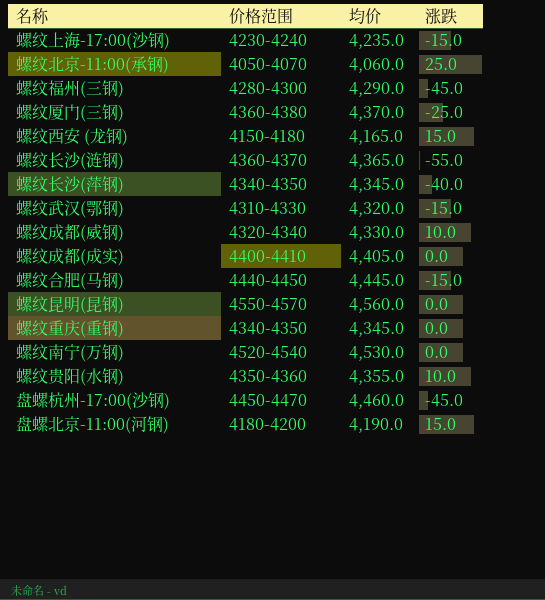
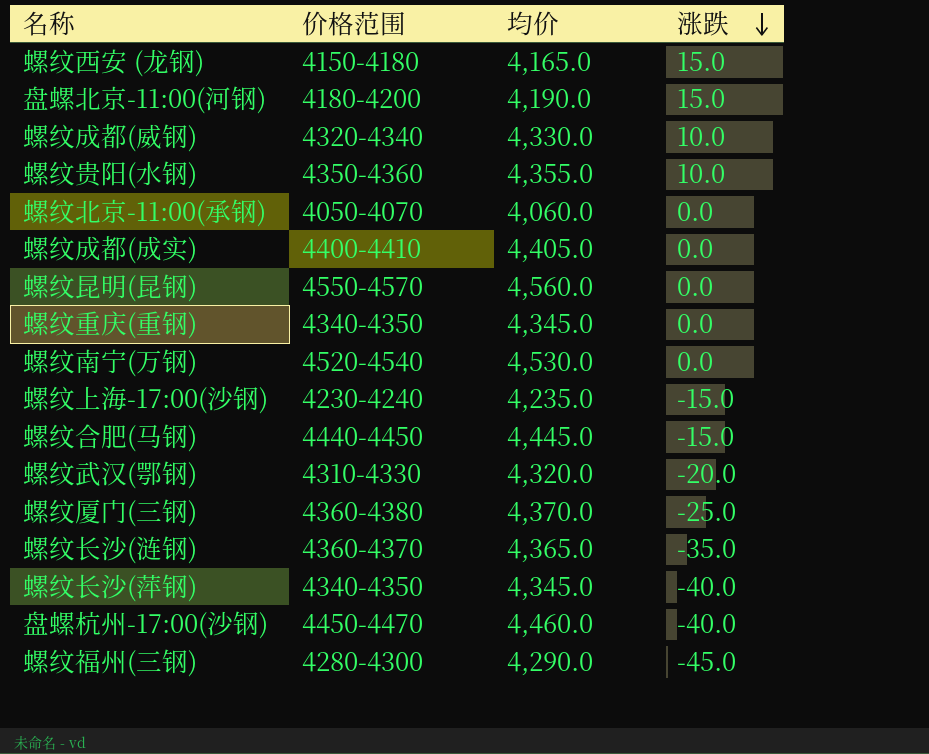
row order: none -> 涨跌 descending
螺纹北京-11:00(承钢) | 涨跌: 25.0 -> 0.0
螺纹武汉(鄂钢) | 涨跌: -15.0 -> -20.0
螺纹长沙(涟钢) | 涨跌: -55.0 -> -35.0
盘螺杭州-17:00(沙钢) | 涨跌: -45.0 -> -40.0

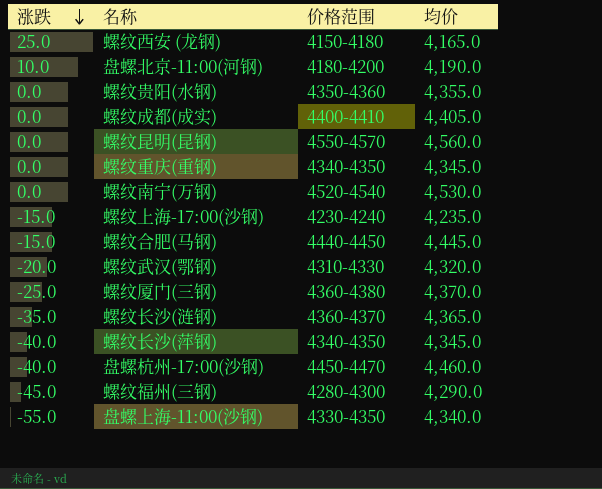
column 涨跌 | position: 4 -> 1
row 螺纹成都(威钢): 4320-4340 | 4,330.0 | 10.0 -> none
row 螺纹北京-11:00(承钢): 4050-4070 | 4,060.0 | 0.0 -> none
螺纹西安 (龙钢) | 涨跌: 15.0 -> 25.0
盘螺北京-11:00(河钢) | 涨跌: 15.0 -> 10.0
螺纹贵阳(水钢) | 涨跌: 10.0 -> 0.0
row 盘螺上海-11:00(沙钢): none -> -55.0 | 4330-4350 | 4,340.0

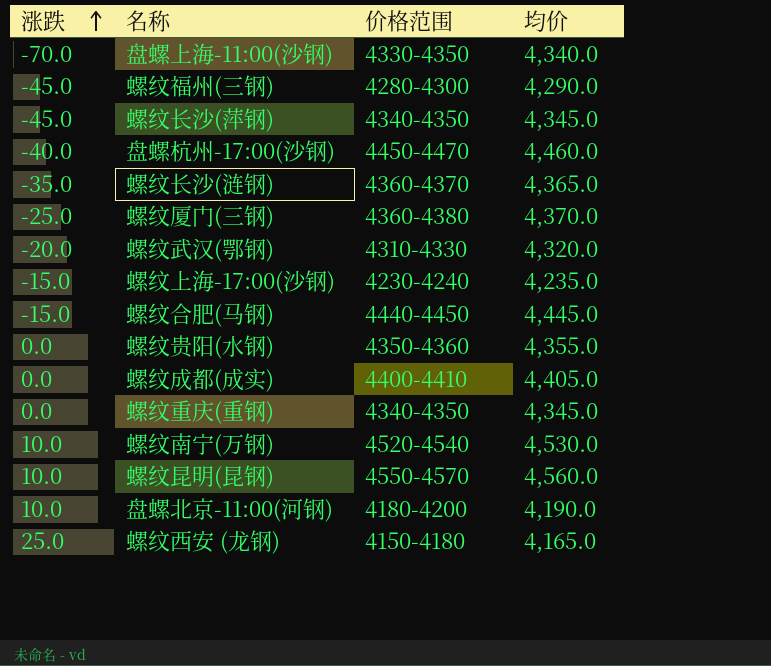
row order: 涨跌 descending -> 涨跌 ascending
盘螺上海-11:00(沙钢) | 涨跌: -55.0 -> -70.0
螺纹长沙(萍钢) | 涨跌: -40.0 -> -45.0
螺纹南宁(万钢) | 涨跌: 0.0 -> 10.0
螺纹昆明(昆钢) | 涨跌: 0.0 -> 10.0

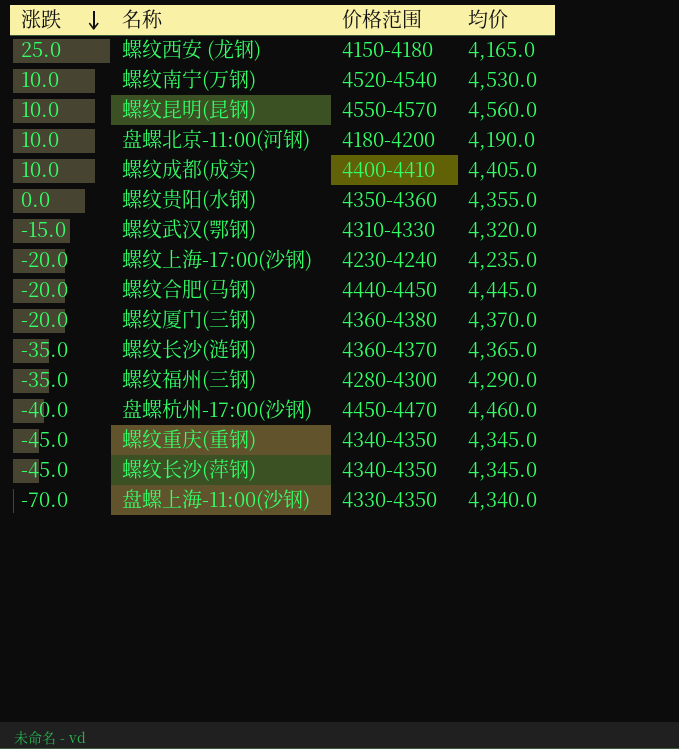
row order: 涨跌 ascending -> 涨跌 descending
螺纹成都(成实) | 涨跌: 0.0 -> 10.0
螺纹武汉(鄂钢) | 涨跌: -20.0 -> -15.0
螺纹上海-17:00(沙钢) | 涨跌: -15.0 -> -20.0
螺纹合肥(马钢) | 涨跌: -15.0 -> -20.0
螺纹厦门(三钢) | 涨跌: -25.0 -> -20.0
螺纹福州(三钢) | 涨跌: -45.0 -> -35.0
螺纹重庆(重钢) | 涨跌: 0.0 -> -45.0

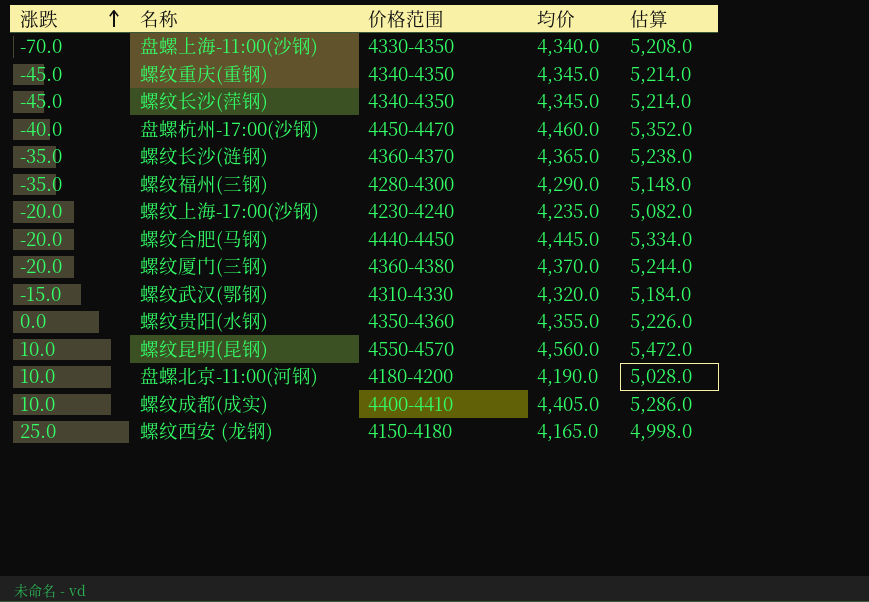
row order: 涨跌 descending -> 涨跌 ascending
column 估算 | formula: none -> [均价] * 1.2
row 螺纹南宁(万钢): 10.0 | 4520-4540 | 4,530.0 -> none

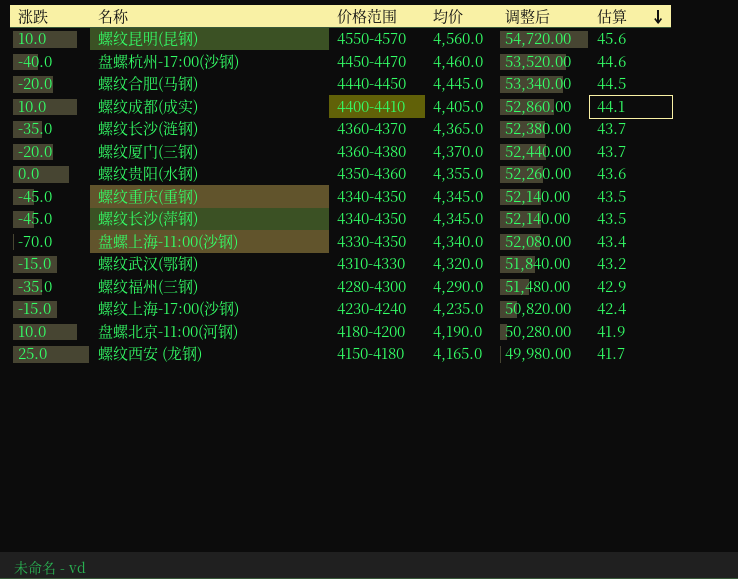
row order: 涨跌 ascending -> 估算 descending
column 调整后 | formula: none -> [均价] * 12
column 估算 | formula: [均价] * 1.2 -> [均价] * 0.01
螺纹上海-17:00(沙钢) | 涨跌: -20.0 -> -15.0

